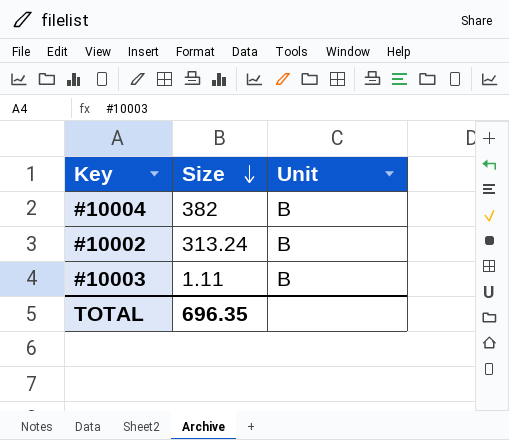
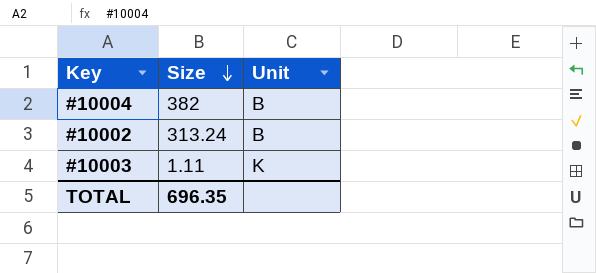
#10003 | Unit: B -> K

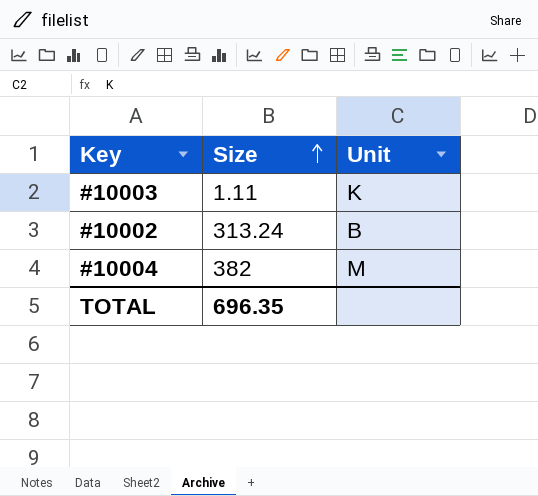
row order: Size descending -> Size ascending
#10004 | Unit: B -> M

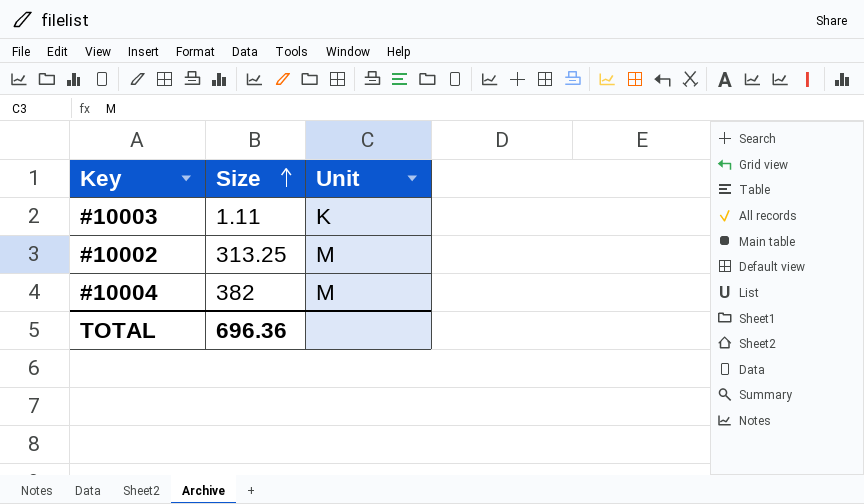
#10002 | Size: 313.24 -> 313.25
#10002 | Unit: B -> M
TOTAL | Size: 696.35 -> 696.36

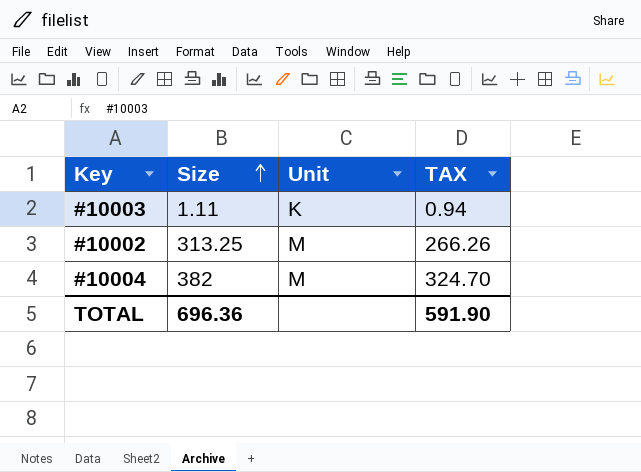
column TAX | formula: none -> [Size] * 0.85

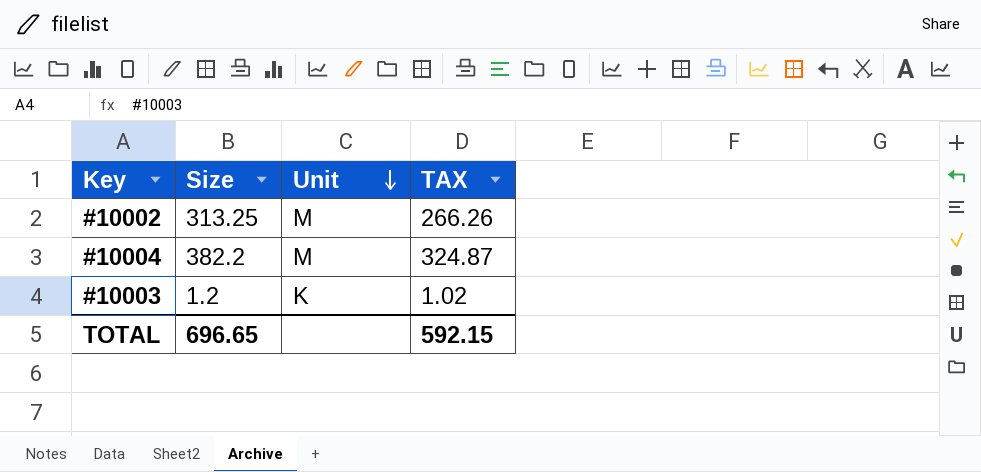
row order: Size ascending -> Unit descending
#10004 | Size: 382 -> 382.2
#10004 | TAX: 324.70 -> 324.87
#10003 | Size: 1.11 -> 1.2
#10003 | TAX: 0.94 -> 1.02
TOTAL | Size: 696.36 -> 696.65
TOTAL | TAX: 591.90 -> 592.15

